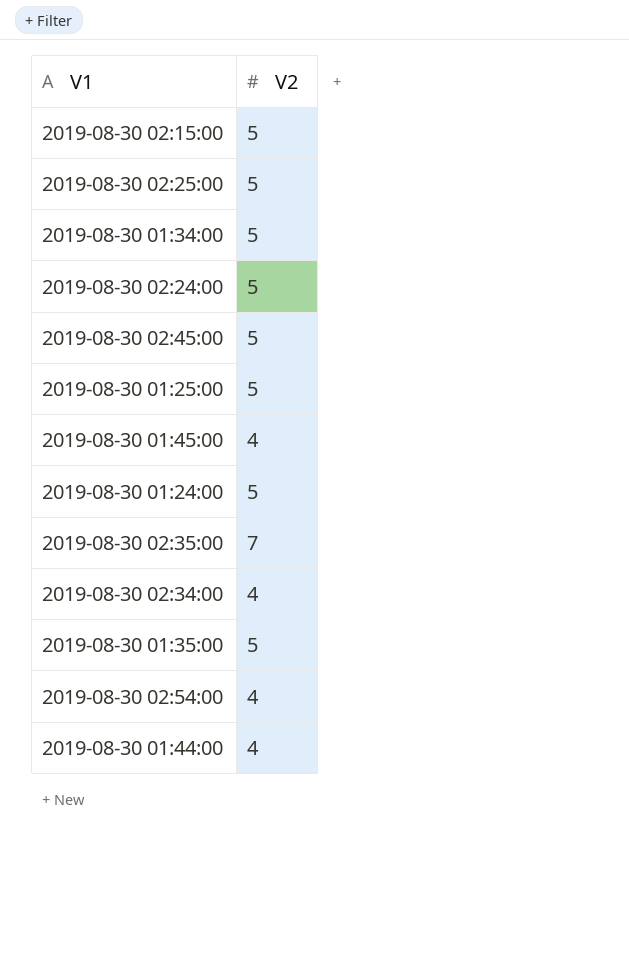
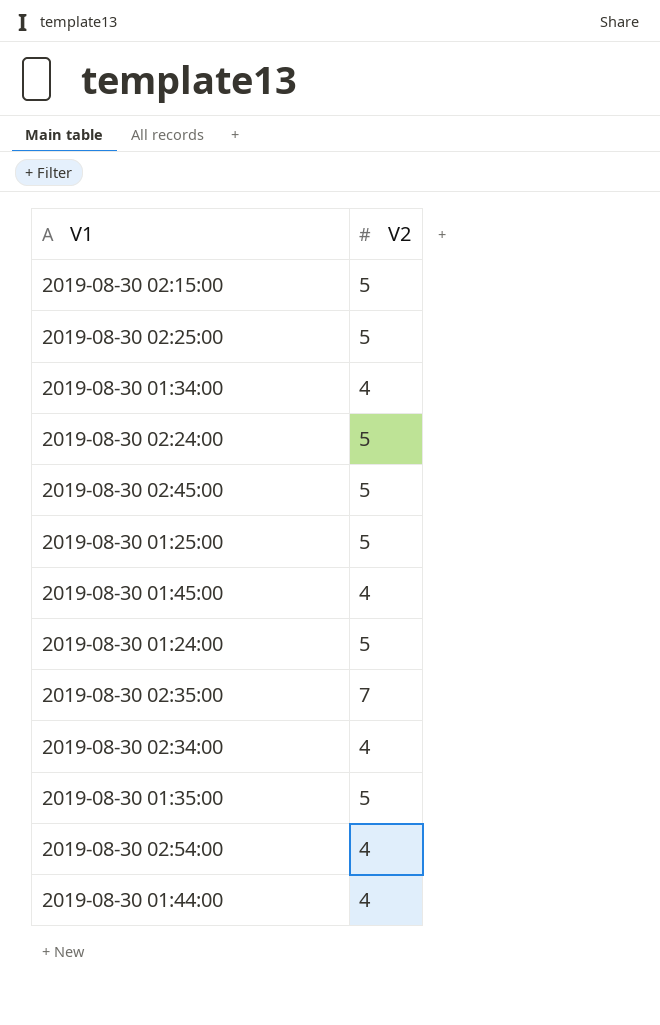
2019-08-30 01:34:00 | V2: 5 -> 4

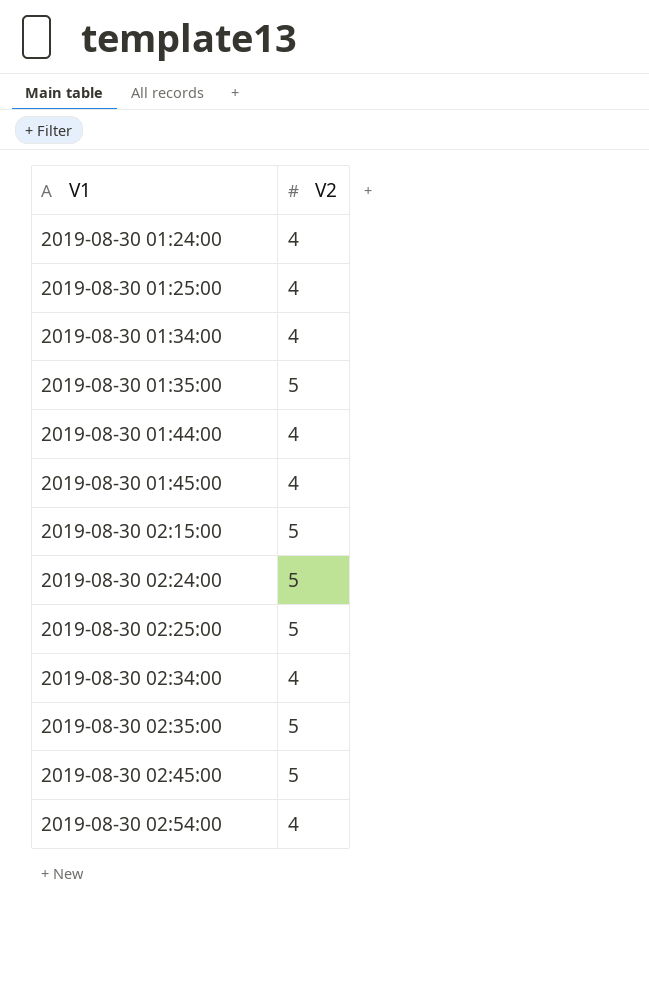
row order: none -> V1 ascending
2019-08-30 01:24:00 | V2: 5 -> 4
2019-08-30 01:25:00 | V2: 5 -> 4
2019-08-30 02:35:00 | V2: 7 -> 5

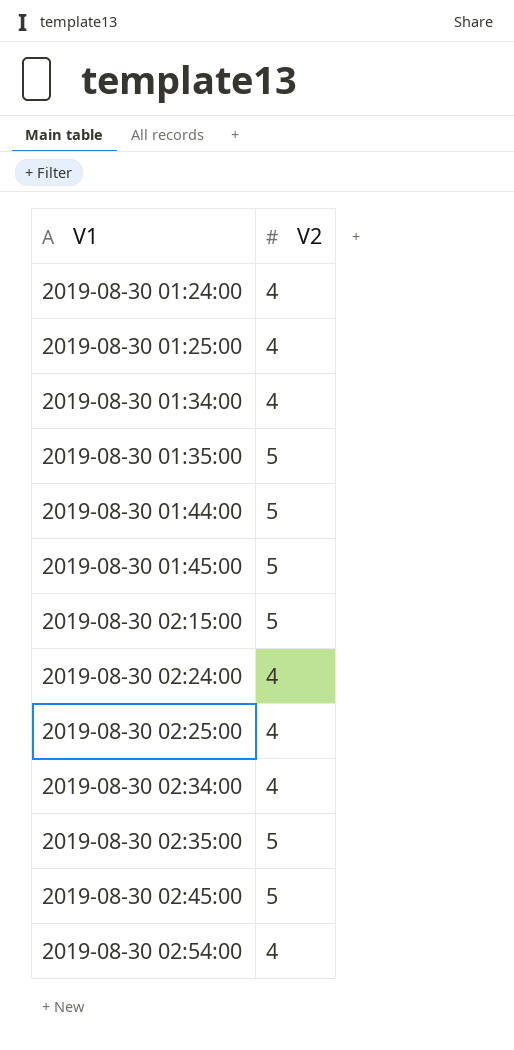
2019-08-30 01:44:00 | V2: 4 -> 5
2019-08-30 01:45:00 | V2: 4 -> 5
2019-08-30 02:24:00 | V2: 5 -> 4
2019-08-30 02:25:00 | V2: 5 -> 4

